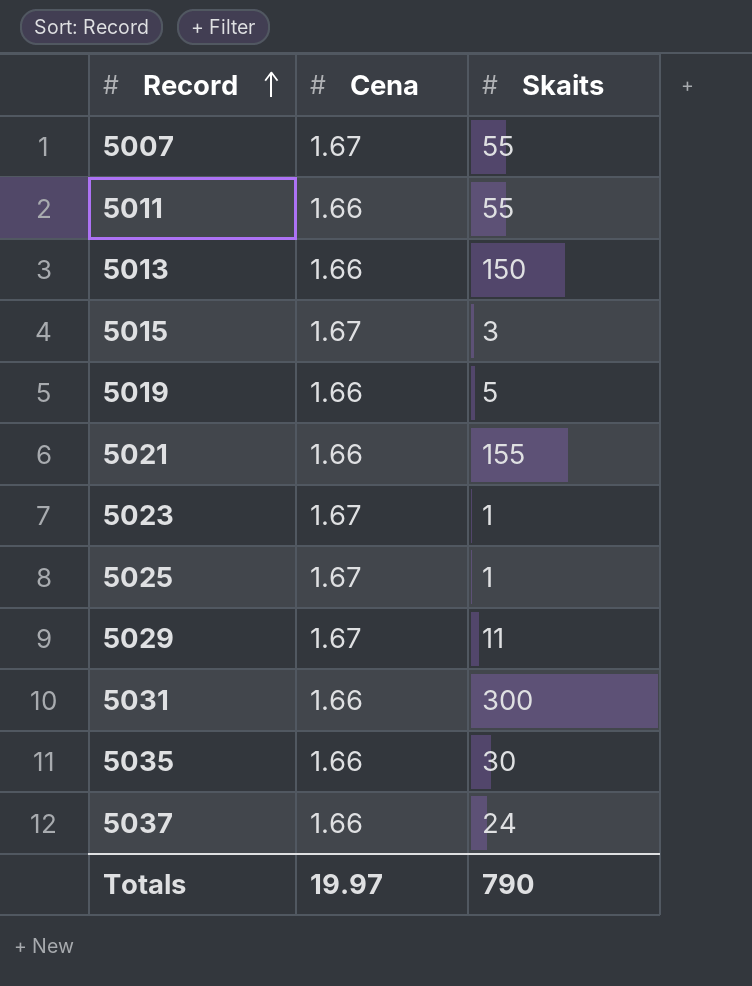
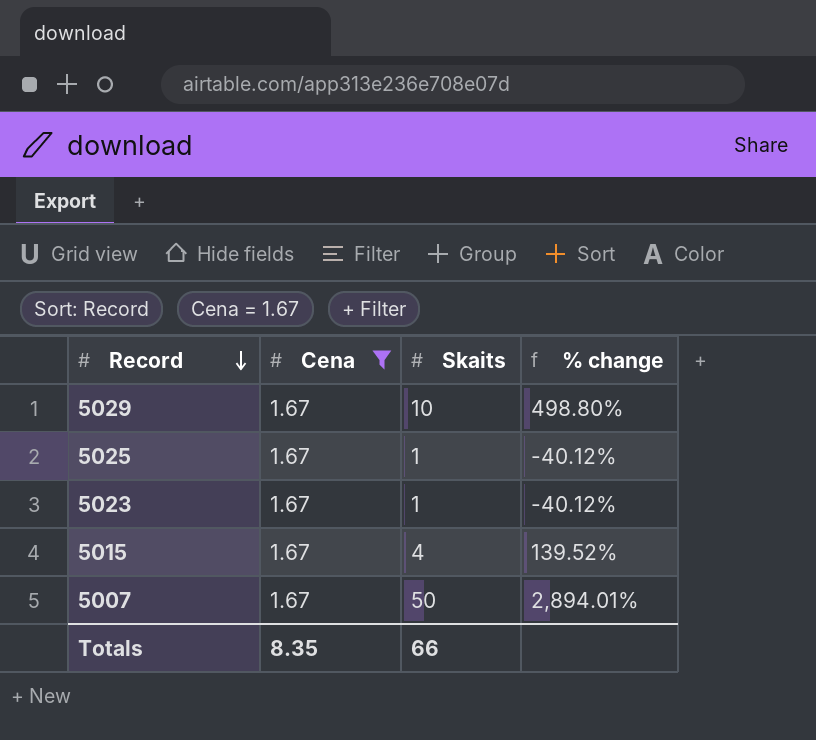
filter: none -> Cena = 1.67
row order: Record ascending -> Record descending
column % change | formula: none -> ([Skaits] - [Cena]) / [Cena]
5029 | Skaits: 11 -> 10
5015 | Skaits: 3 -> 4
5007 | Skaits: 55 -> 50
Totals | Cena: 19.97 -> 8.35
Totals | Skaits: 790 -> 66

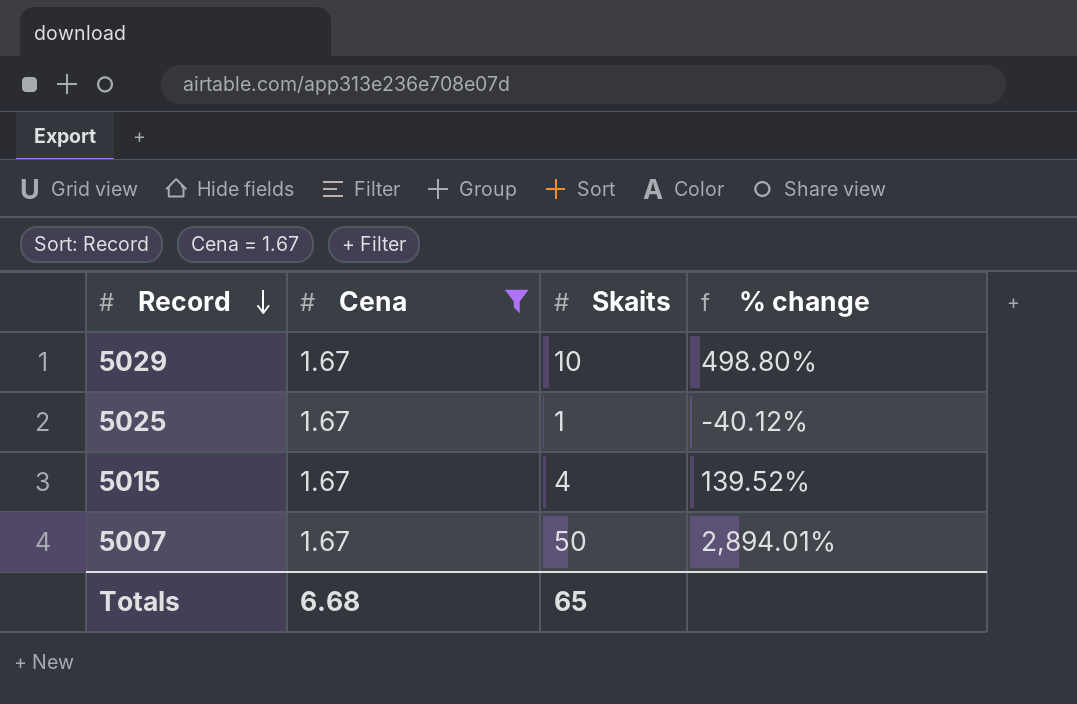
row 5023: 1.67 | 1 | -40.12% -> none
Totals | Cena: 8.35 -> 6.68
Totals | Skaits: 66 -> 65

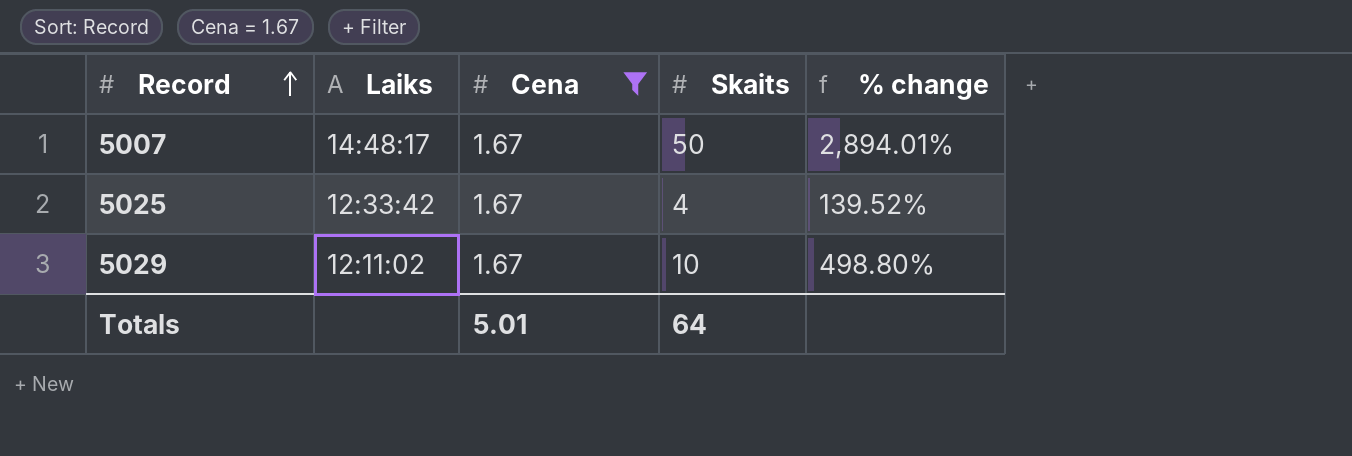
row order: Record descending -> Record ascending
column Laiks | position: none -> 2
row 5015: 1.67 | 4 | 139.52% -> none
5025 | Skaits: 1 -> 4
5025 | % change: -40.12% -> 139.52%
Totals | Cena: 6.68 -> 5.01
Totals | Skaits: 65 -> 64

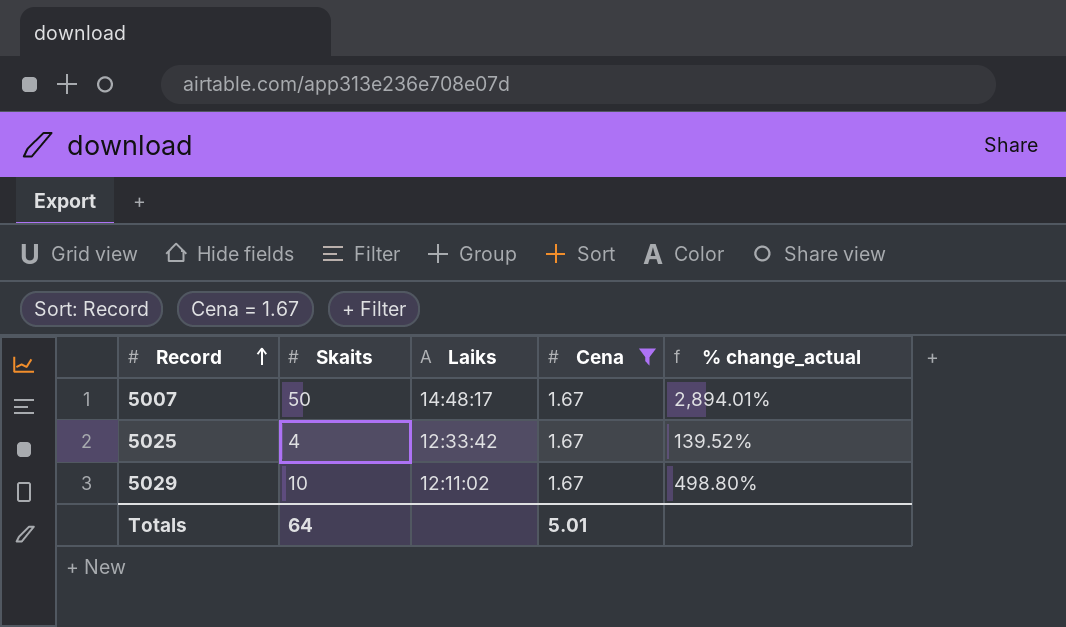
column Skaits | position: 4 -> 2
column name: % change -> % change_actual

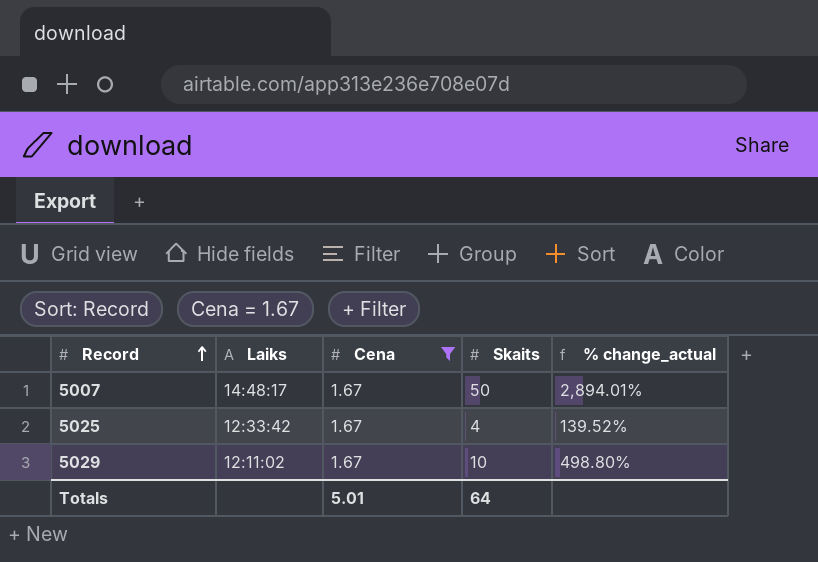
column Skaits | position: 2 -> 4

